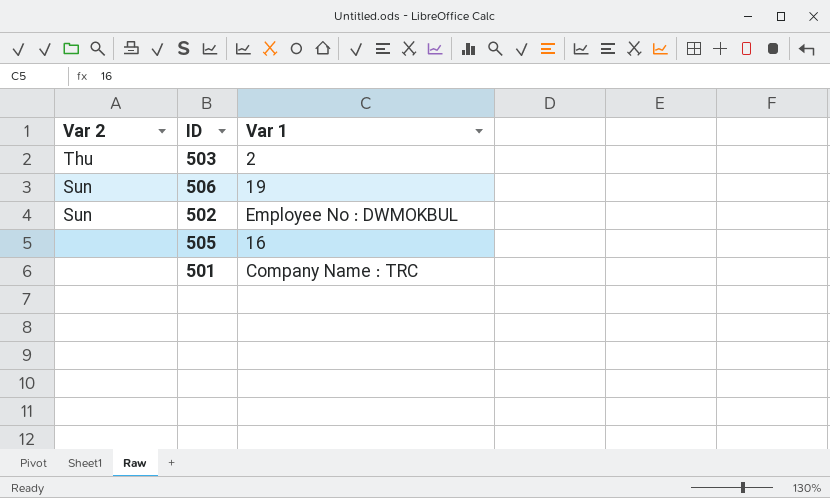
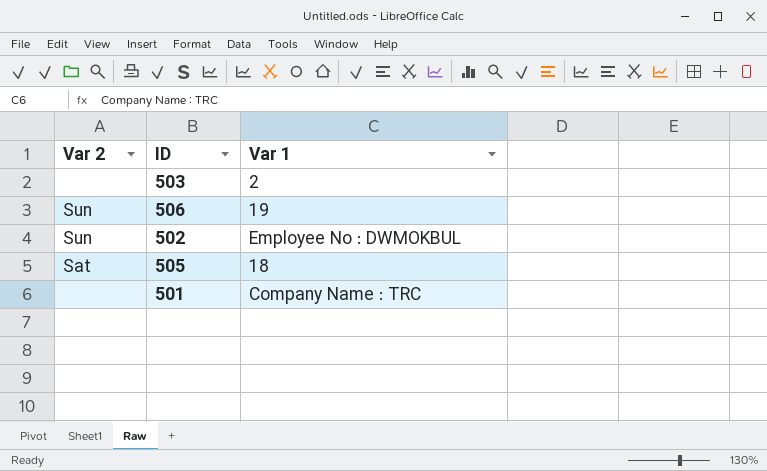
503 | Var 2: Thu -> none
505 | Var 2: none -> Sat
505 | Var 1: 16 -> 18

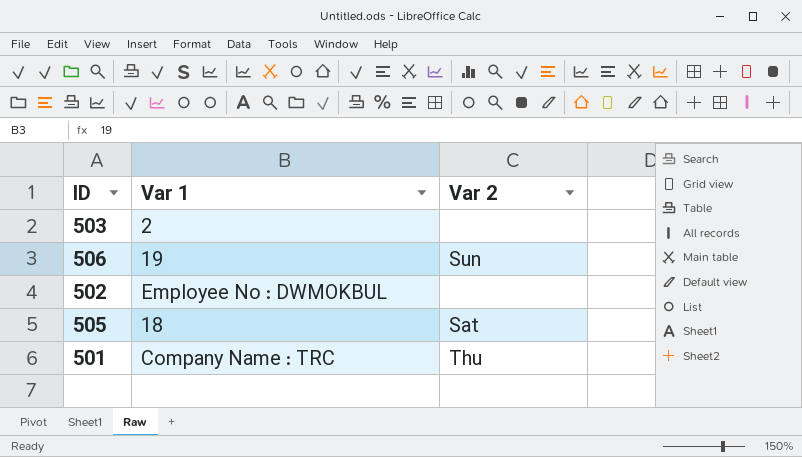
column Var 2 | position: 1 -> 3
502 | Var 2: Sun -> none
501 | Var 2: none -> Thu

